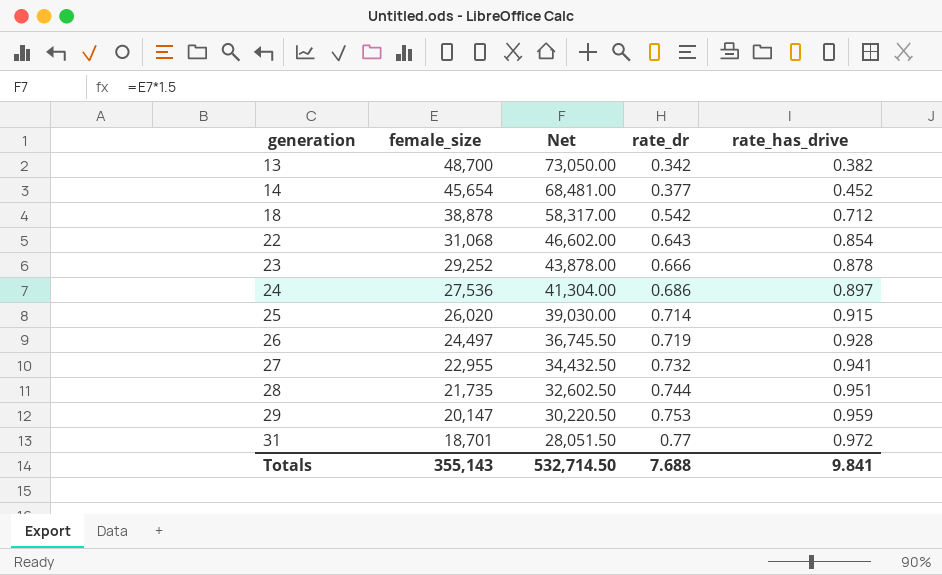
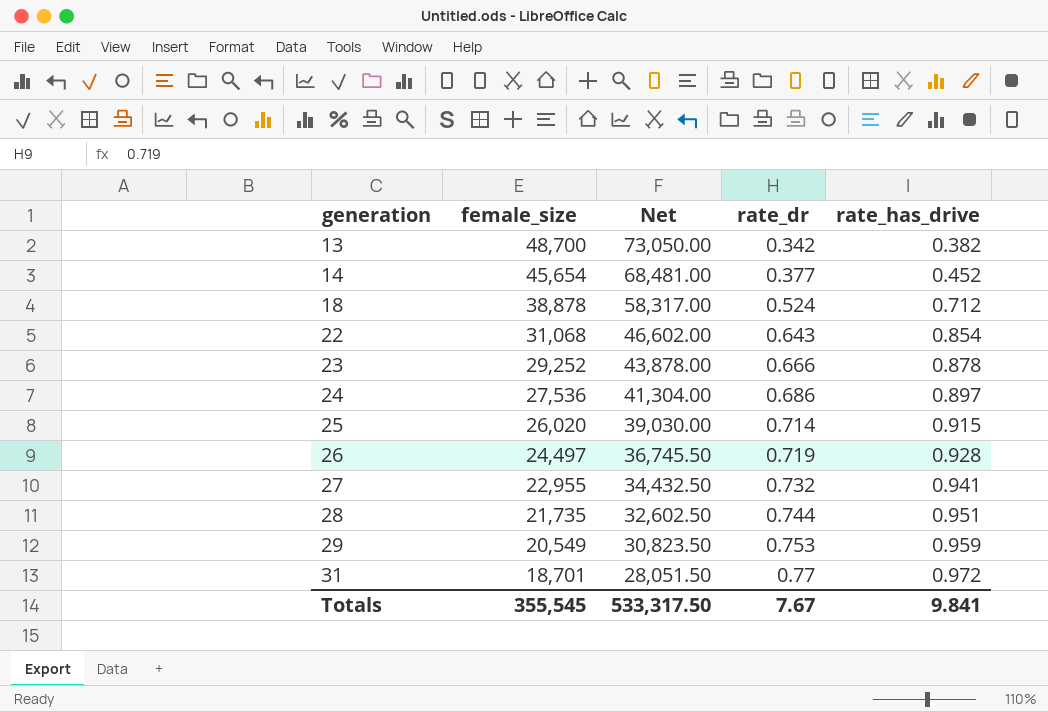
18 | rate_dr: 0.542 -> 0.524
29 | female_size: 20,147 -> 20,549
29 | Net: 30,220.50 -> 30,823.50
Totals | female_size: 355,143 -> 355,545
Totals | Net: 532,714.50 -> 533,317.50
Totals | rate_dr: 7.688 -> 7.67

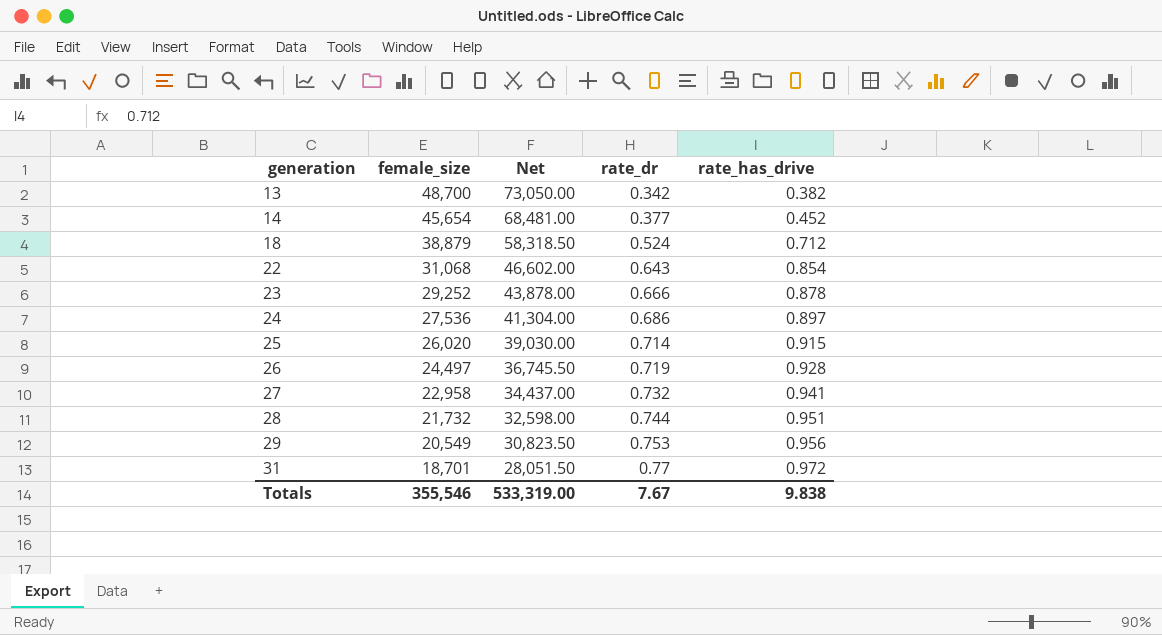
18 | female_size: 38,878 -> 38,879
18 | Net: 58,317.00 -> 58,318.50
27 | female_size: 22,955 -> 22,958
27 | Net: 34,432.50 -> 34,437.00
28 | female_size: 21,735 -> 21,732
28 | Net: 32,602.50 -> 32,598.00
29 | rate_has_drive: 0.959 -> 0.956
Totals | female_size: 355,545 -> 355,546
Totals | Net: 533,317.50 -> 533,319.00
Totals | rate_has_drive: 9.841 -> 9.838

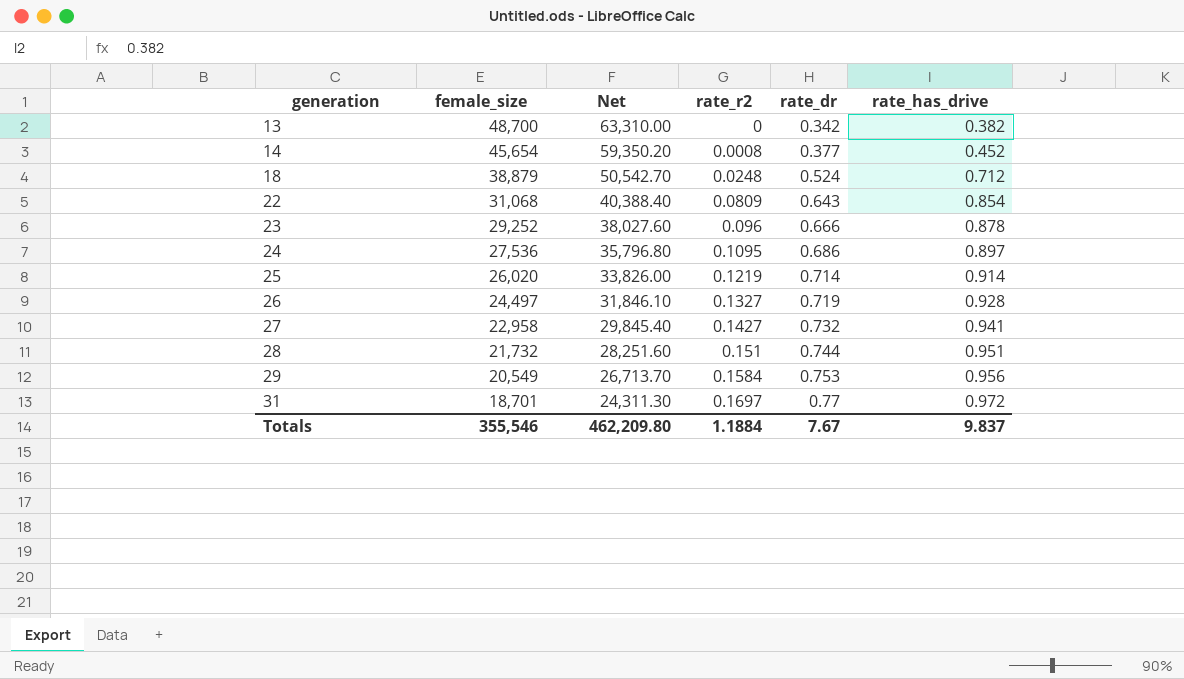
column Net | formula: [female_size] * 1.5 -> [female_size] * 1.3
column rate_r2 | position: none -> 4
25 | rate_has_drive: 0.915 -> 0.914
Totals | Net: 533,319.00 -> 462,209.80
Totals | rate_has_drive: 9.838 -> 9.837

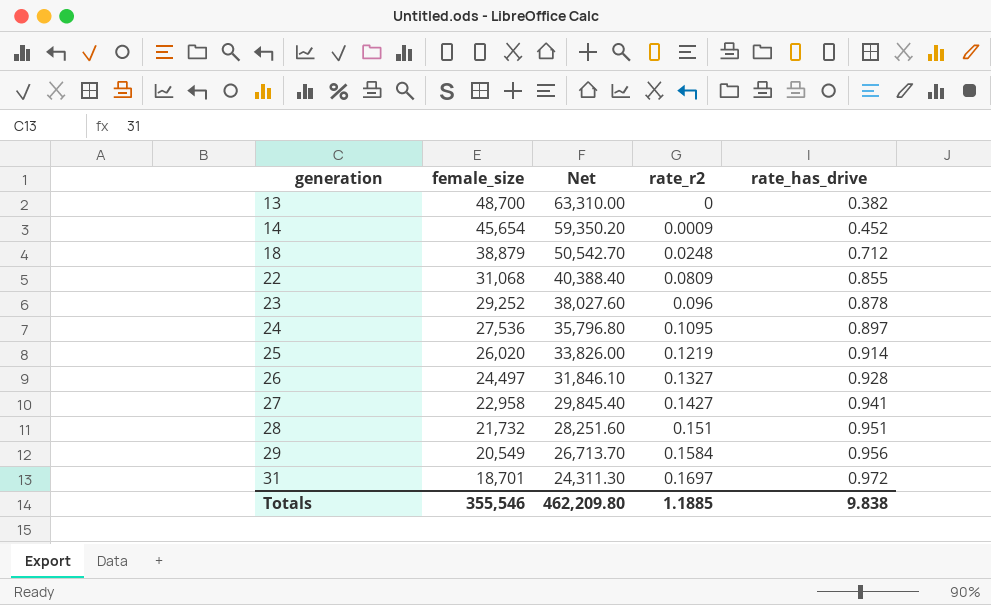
column rate_dr | position: 5 -> none
14 | rate_r2: 0.0008 -> 0.0009
22 | rate_has_drive: 0.854 -> 0.855
Totals | rate_r2: 1.1884 -> 1.1885
Totals | rate_has_drive: 9.837 -> 9.838

